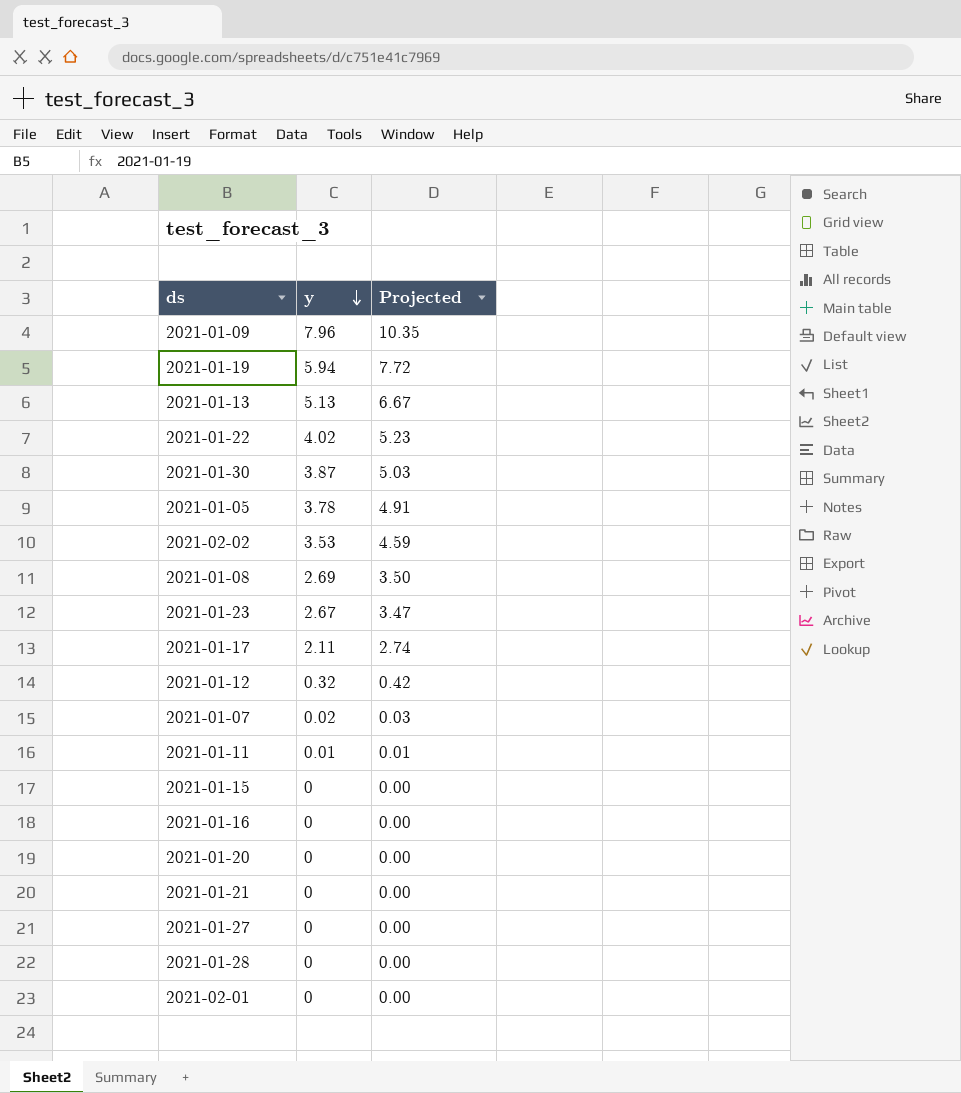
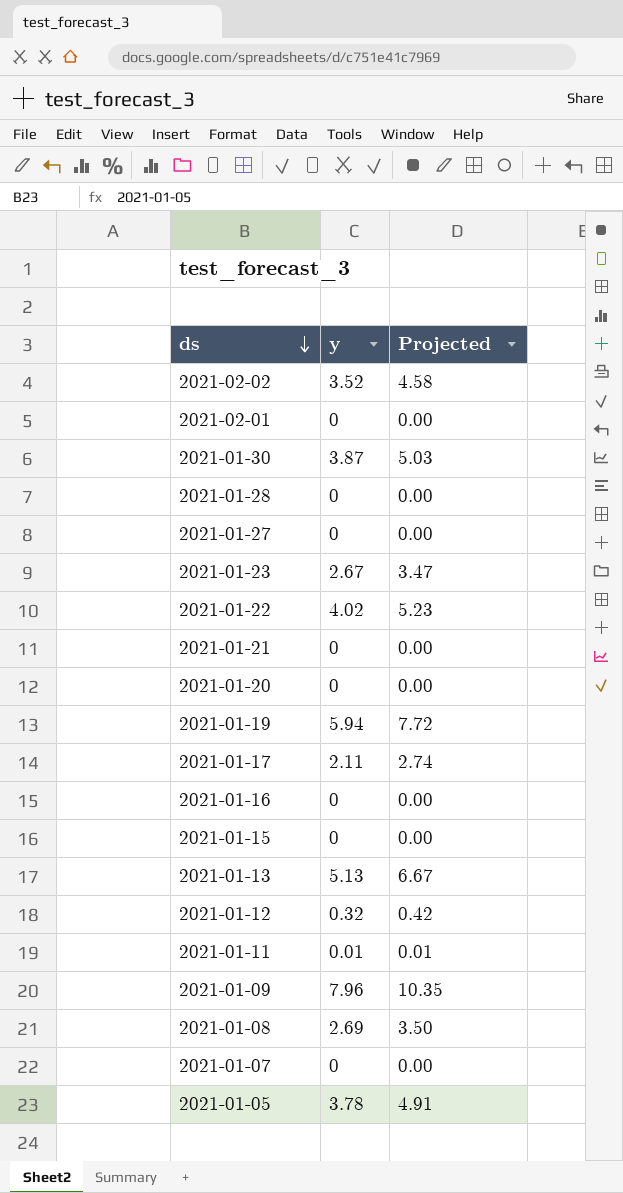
row order: y descending -> ds descending
2021-02-02 | y: 3.53 -> 3.52
2021-02-02 | Projected: 4.59 -> 4.58
2021-01-07 | y: 0.02 -> 0
2021-01-07 | Projected: 0.03 -> 0.00

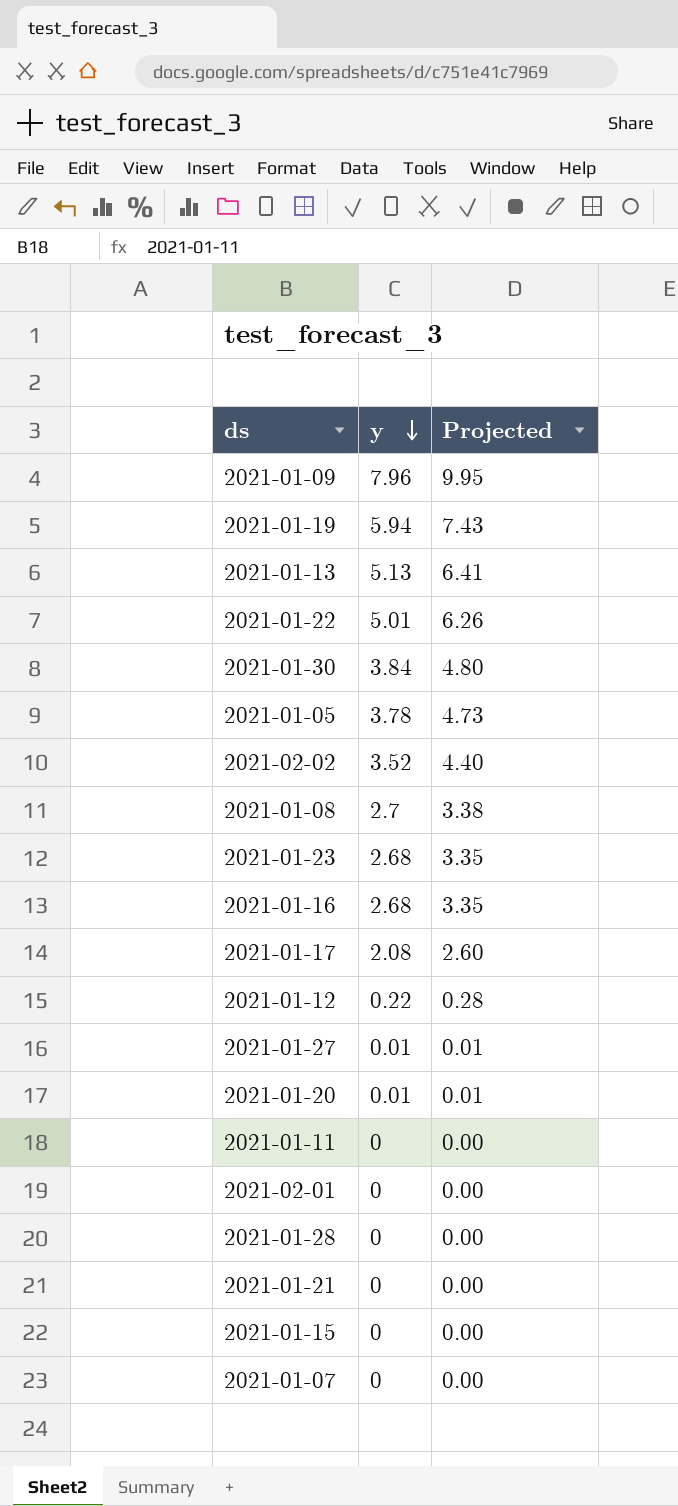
row order: ds descending -> y descending
column Projected | formula: [y] * 1.3 -> [y] * 1.25
2021-01-22 | y: 4.02 -> 5.01
2021-01-30 | y: 3.87 -> 3.84
2021-01-08 | y: 2.69 -> 2.7
2021-01-23 | y: 2.67 -> 2.68
2021-01-16 | y: 0 -> 2.68
2021-01-17 | y: 2.11 -> 2.08
2021-01-12 | y: 0.32 -> 0.22
2021-01-27 | y: 0 -> 0.01
2021-01-20 | y: 0 -> 0.01
2021-01-11 | y: 0.01 -> 0

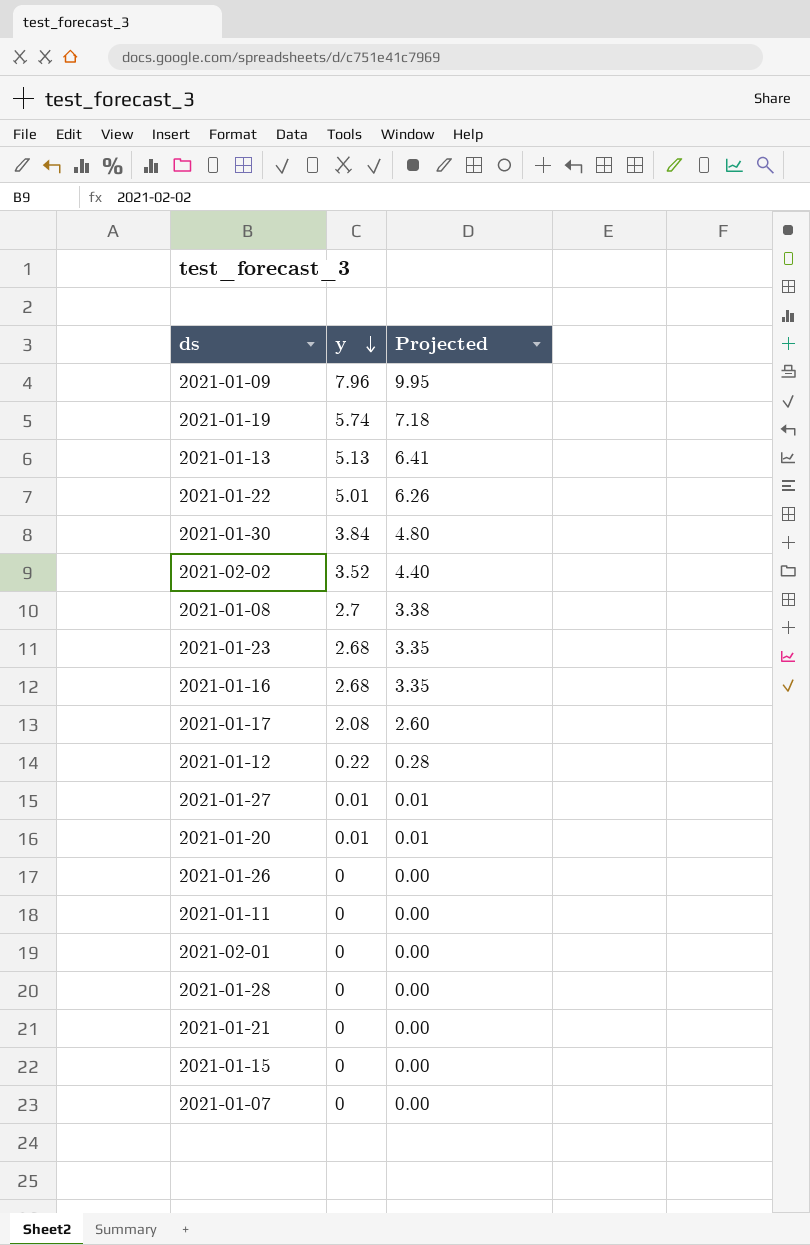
row 2021-01-05: 3.78 | 4.73 -> none
2021-01-19 | y: 5.94 -> 5.74
2021-01-19 | Projected: 7.43 -> 7.18
row 2021-01-26: none -> 0 | 0.00

